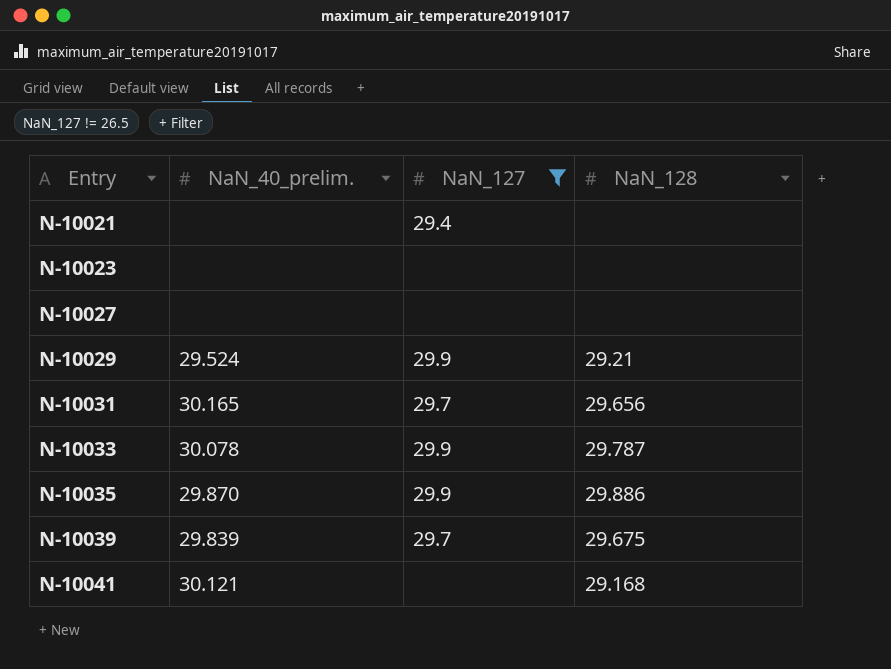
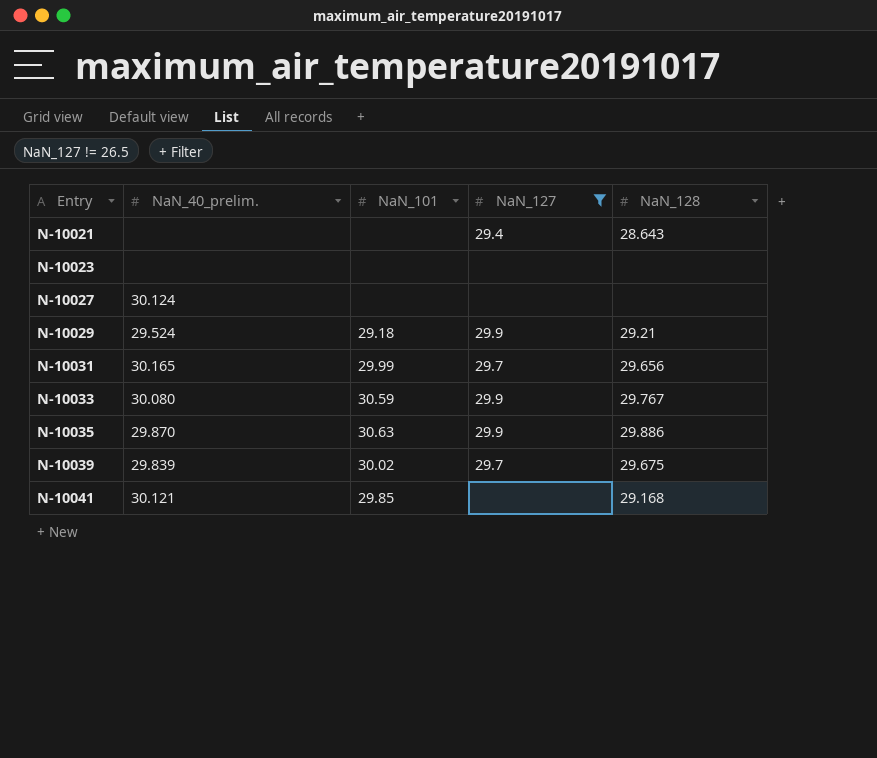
column NaN_101 | position: none -> 3
N-10021 | NaN_128: none -> 28.643
N-10027 | NaN_40_prelim.: none -> 30.124
N-10033 | NaN_40_prelim.: 30.078 -> 30.080
N-10033 | NaN_128: 29.787 -> 29.767

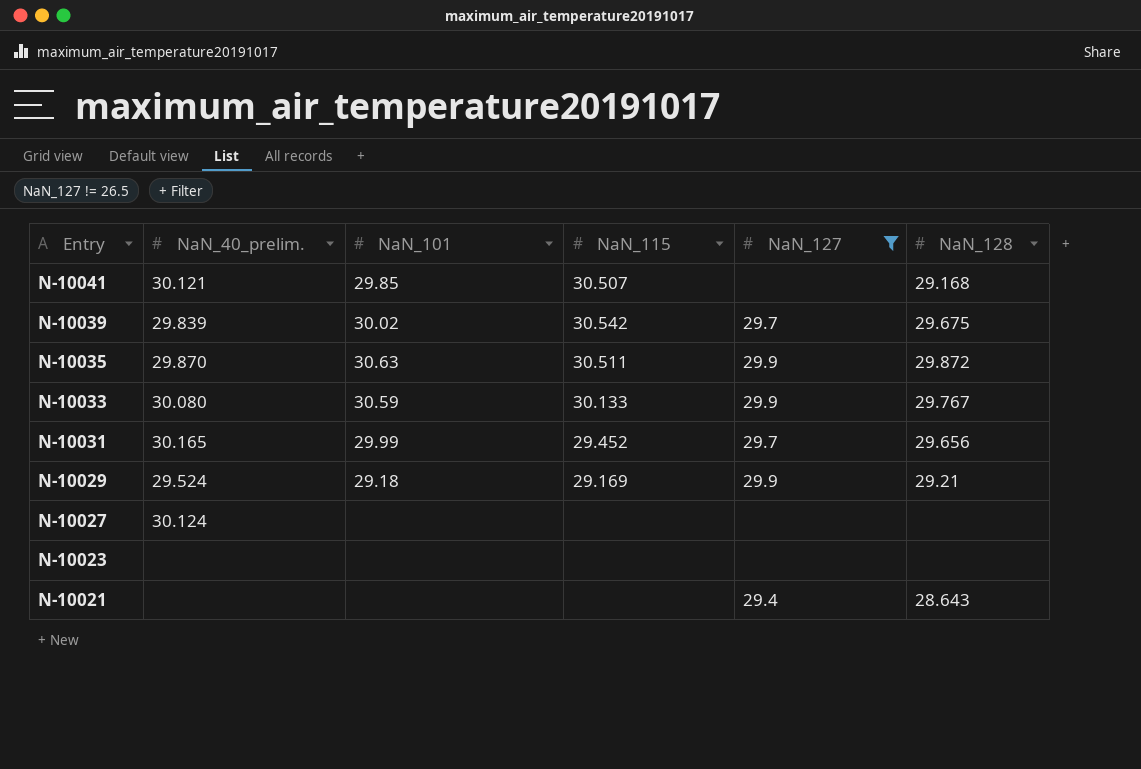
row order: Entry ascending -> Entry descending
column NaN_115 | position: none -> 4
N-10035 | NaN_128: 29.886 -> 29.872

